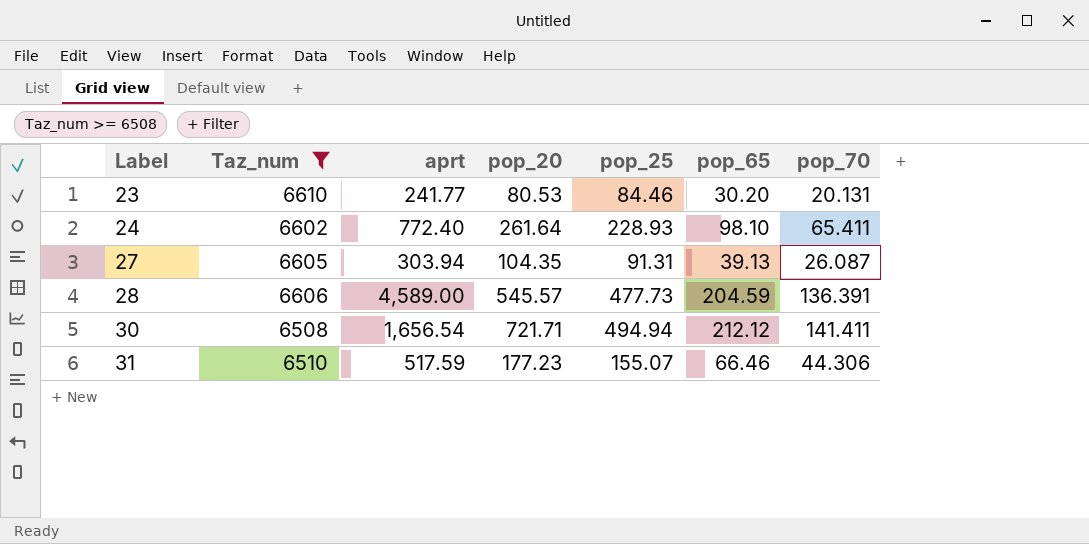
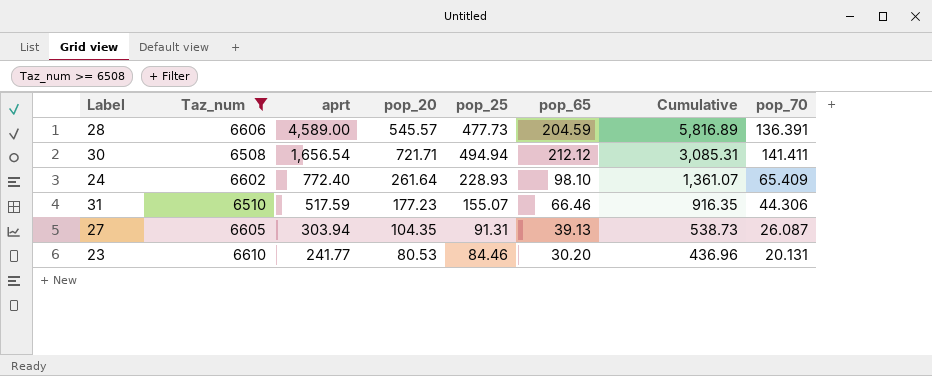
row order: Label ascending -> aprt descending
column Cumulative | formula: none -> [aprt] + [pop_20] + [pop_25] + [pop_65]
24 | pop_70: 65.411 -> 65.409

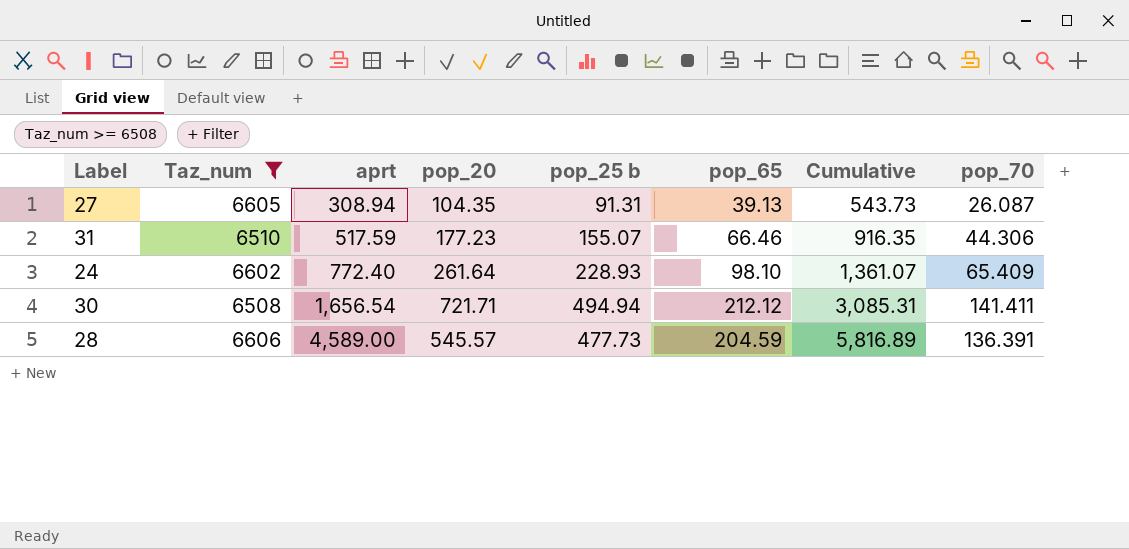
row order: aprt descending -> aprt ascending
column name: pop_25 -> pop_25 b
row 23: 6610 | 241.77 | 80.53 | 84.46 | 30.20 | 436.96 | 20.131 -> none
27 | aprt: 303.94 -> 308.94
27 | Cumulative: 538.73 -> 543.73

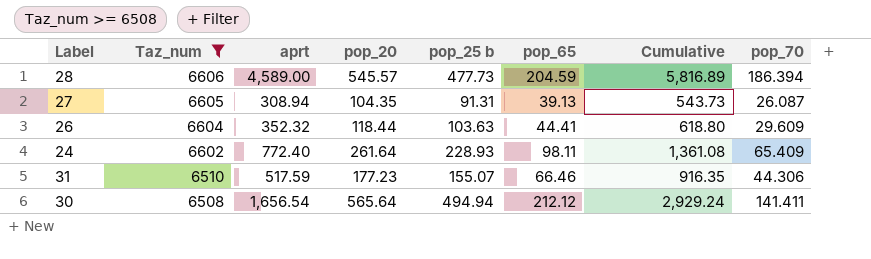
row order: aprt ascending -> Taz_num descending
28 | pop_70: 136.391 -> 186.394
row 26: none -> 6604 | 352.32 | 118.44 | 103.63 | 44.41 | 618.80 | 29.609
24 | pop_65: 98.10 -> 98.11
24 | Cumulative: 1,361.07 -> 1,361.08
30 | pop_20: 721.71 -> 565.64
30 | Cumulative: 3,085.31 -> 2,929.24

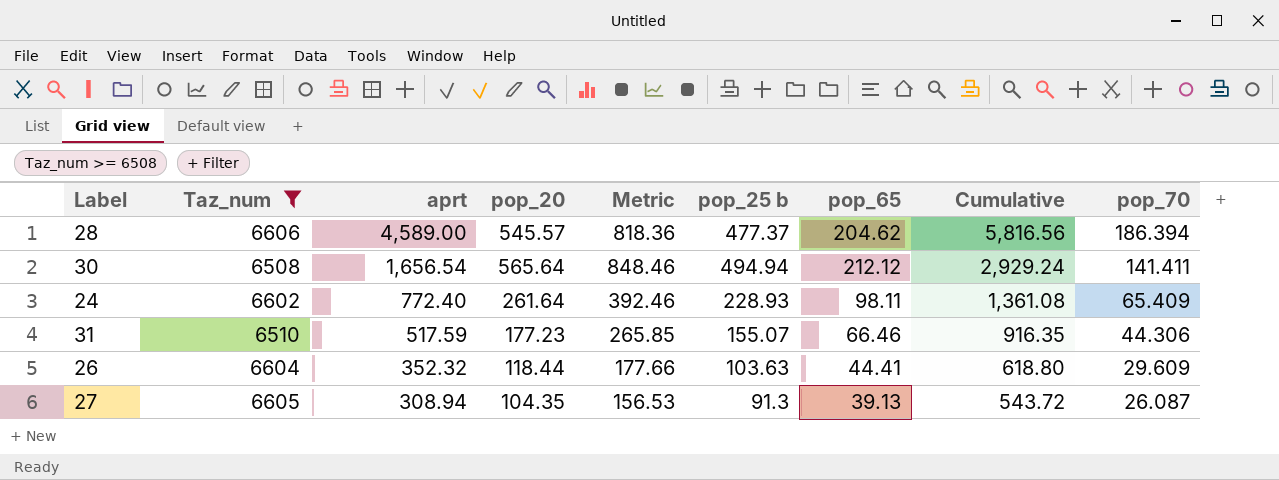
row order: Taz_num descending -> aprt descending
column Metric | formula: none -> [pop_20] * 1.5
28 | pop_25 b: 477.73 -> 477.37
28 | pop_65: 204.59 -> 204.62
28 | Cumulative: 5,816.89 -> 5,816.56
27 | pop_25 b: 91.31 -> 91.3
27 | Cumulative: 543.73 -> 543.72

